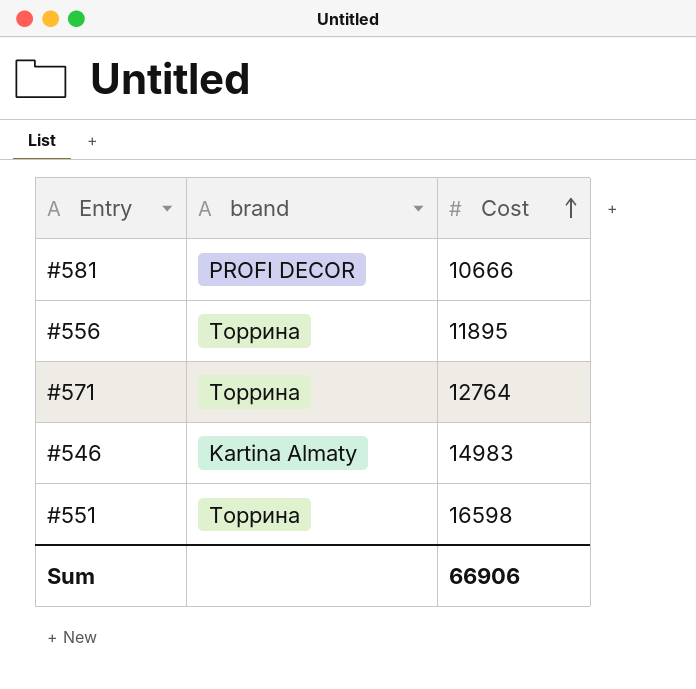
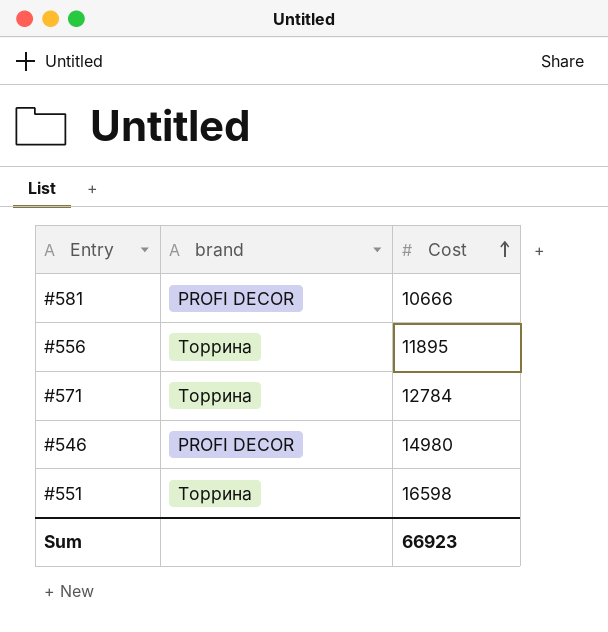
#571 | Cost: 12764 -> 12784
#546 | brand: Kartina Almaty -> PROFI DECOR
#546 | Cost: 14983 -> 14980
Sum | Cost: 66906 -> 66923

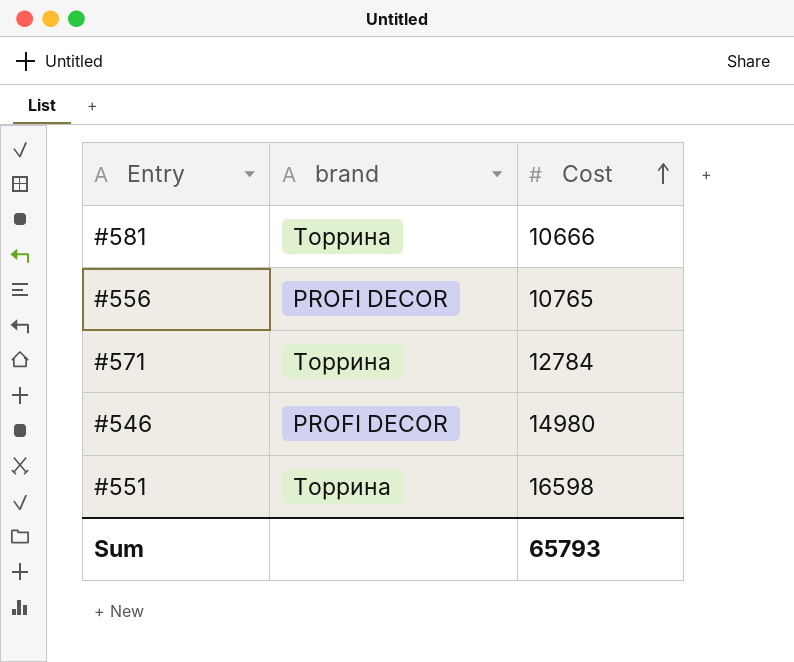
#581 | brand: PROFI DECOR -> Торрина
#556 | brand: Торрина -> PROFI DECOR
#556 | Cost: 11895 -> 10765
Sum | Cost: 66923 -> 65793

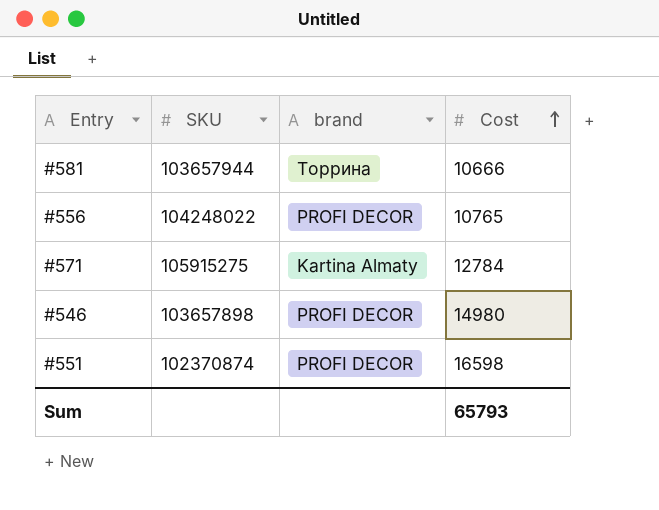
column SKU | position: none -> 2
#571 | brand: Торрина -> Kartina Almaty
#551 | brand: Торрина -> PROFI DECOR

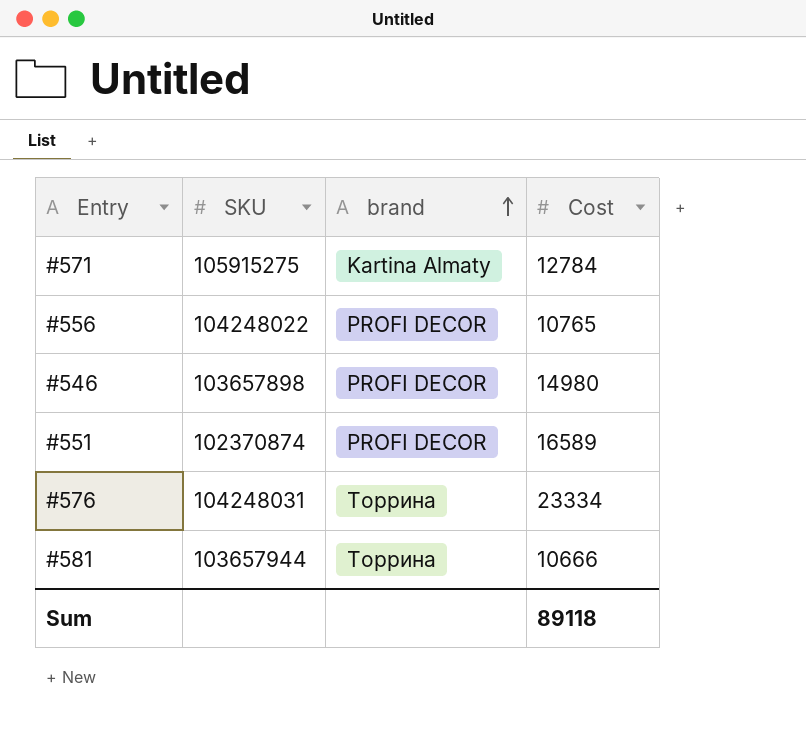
row order: Cost ascending -> brand ascending
#551 | Cost: 16598 -> 16589
row #576: none -> 104248031 | Торрина | 23334
Sum | Cost: 65793 -> 89118

